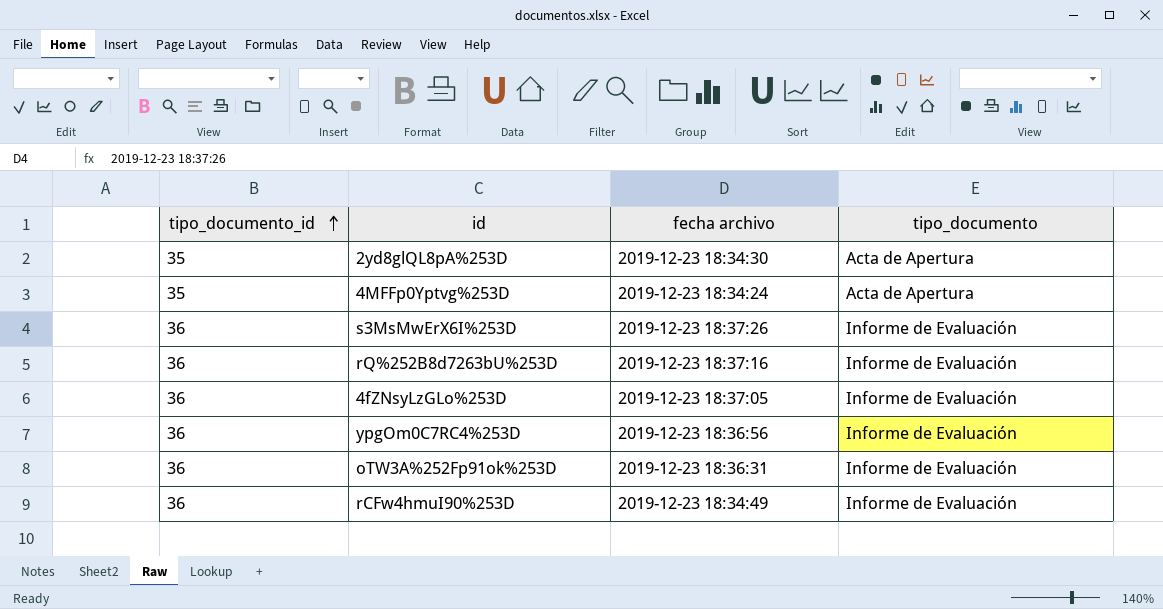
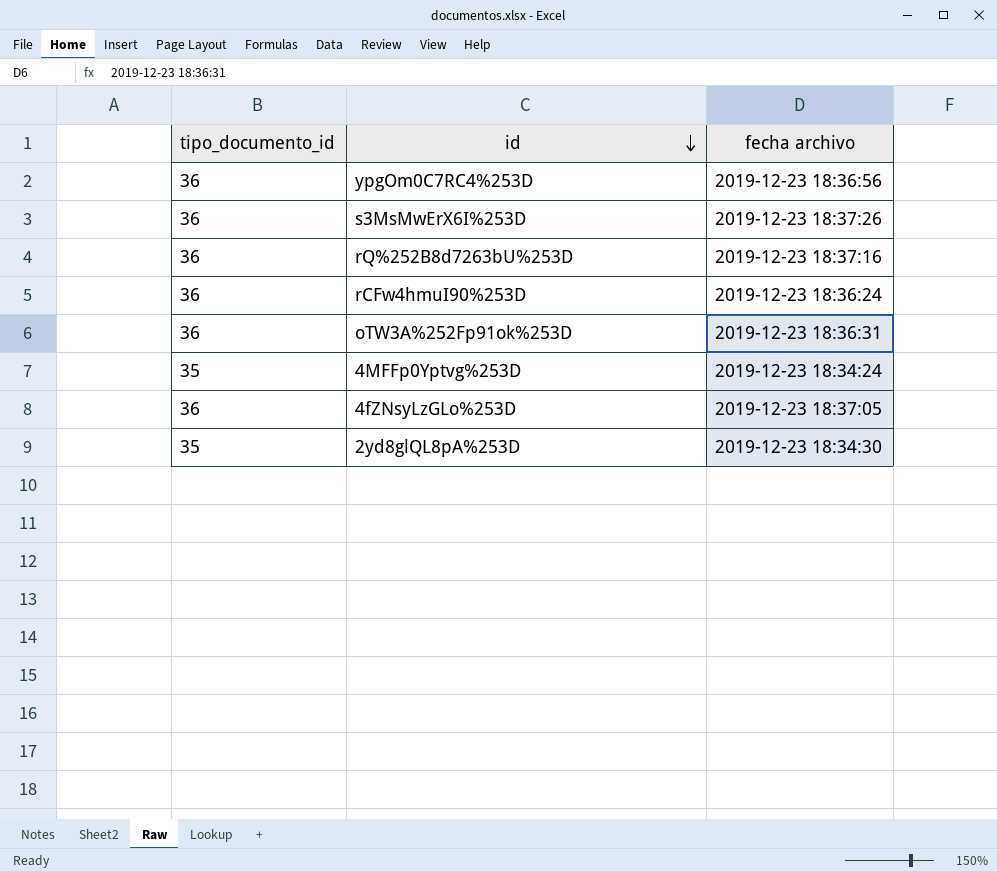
row order: tipo_documento_id ascending -> id descending
column tipo_documento | position: 4 -> none
rCFw4hmuI90%253D | fecha archivo: 2019-12-23 18:34:49 -> 2019-12-23 18:36:24

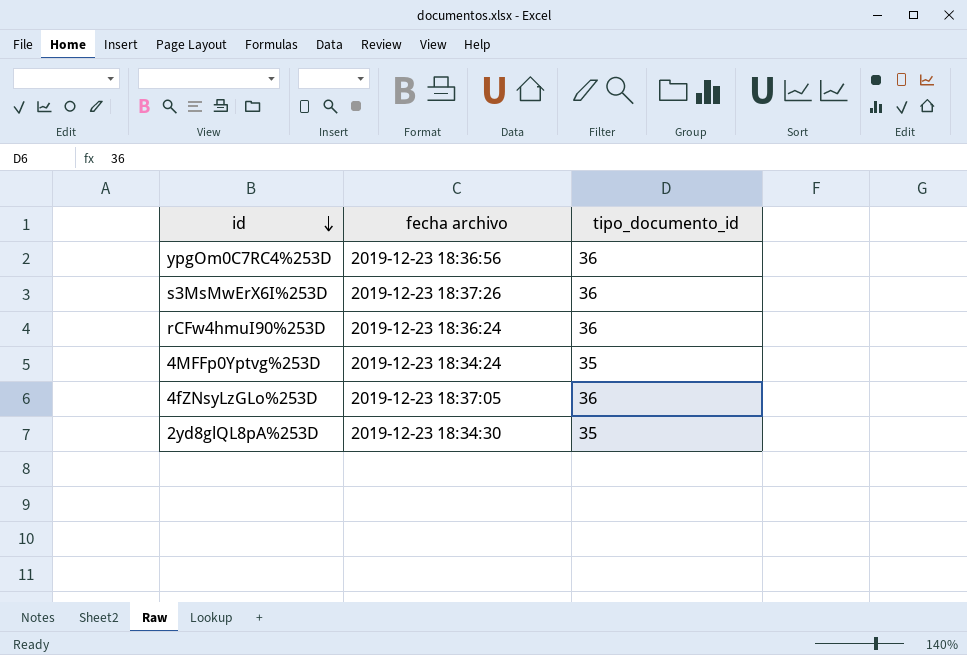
column tipo_documento_id | position: 1 -> 3
row rQ%252B8d7263bU%253D: 36 | 2019-12-23 18:37:16 -> none
row oTW3A%252Fp91ok%253D: 36 | 2019-12-23 18:36:31 -> none

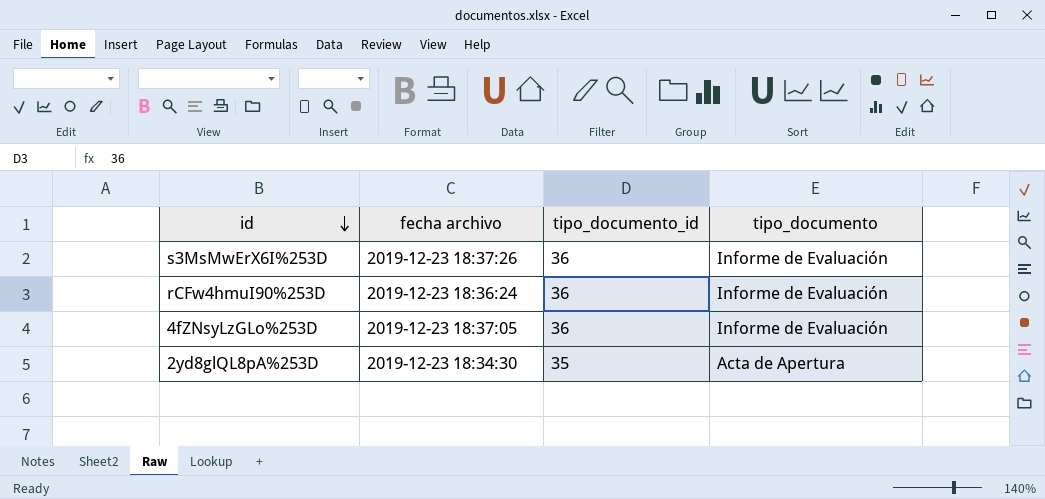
column tipo_documento | position: none -> 4
row ypgOm0C7RC4%253D: 2019-12-23 18:36:56 | 36 -> none
row 4MFFp0Yptvg%253D: 2019-12-23 18:34:24 | 35 -> none

